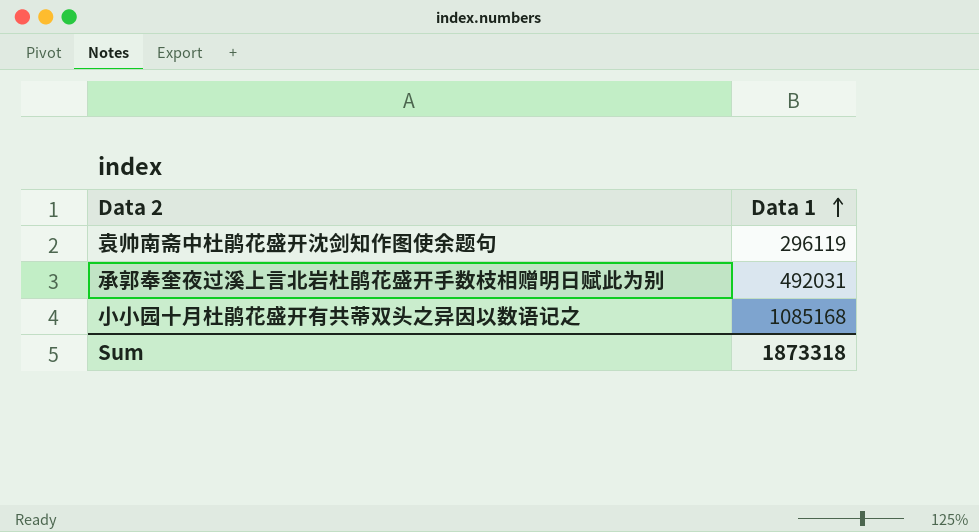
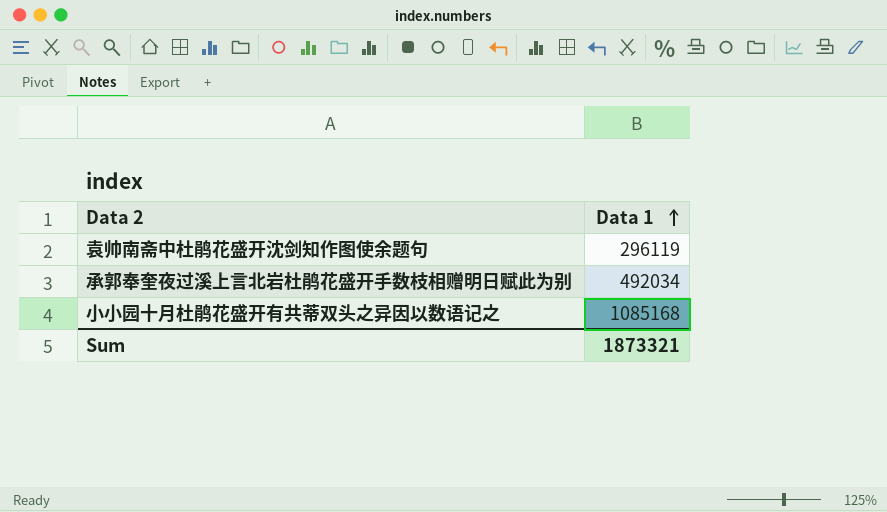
承郭奉奎夜过溪上言北岩杜鹃花盛开手数枝相赠明日赋此为别 | Data 1: 492031 -> 492034
Sum | Data 1: 1873318 -> 1873321

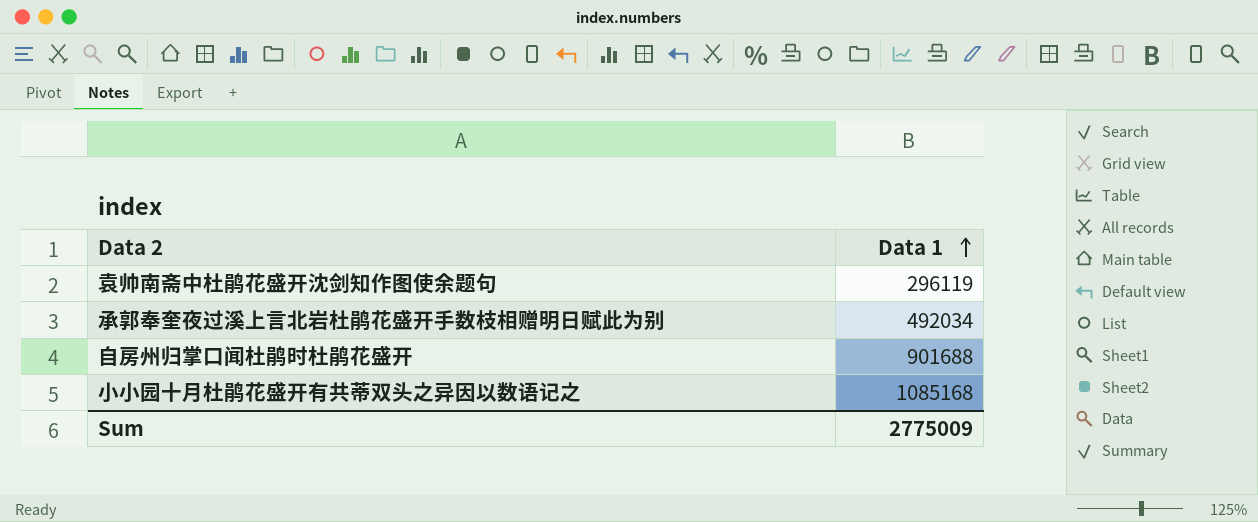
row 自房州归掌口闻杜鹃时杜鹃花盛开: none -> 901688
Sum | Data 1: 1873321 -> 2775009

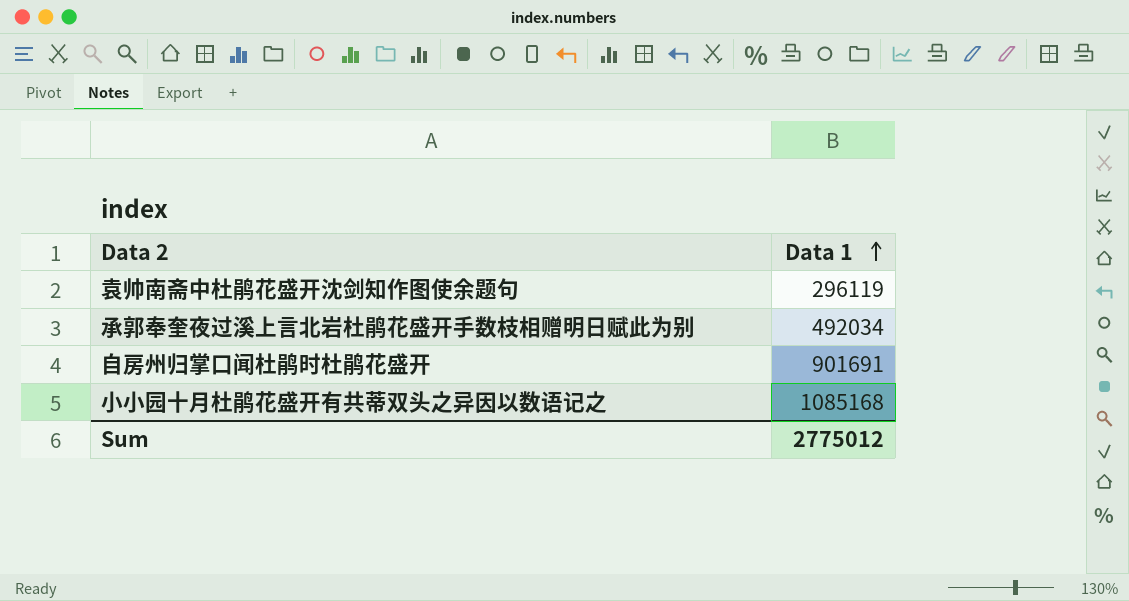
自房州归掌口闻杜鹃时杜鹃花盛开 | Data 1: 901688 -> 901691
Sum | Data 1: 2775009 -> 2775012

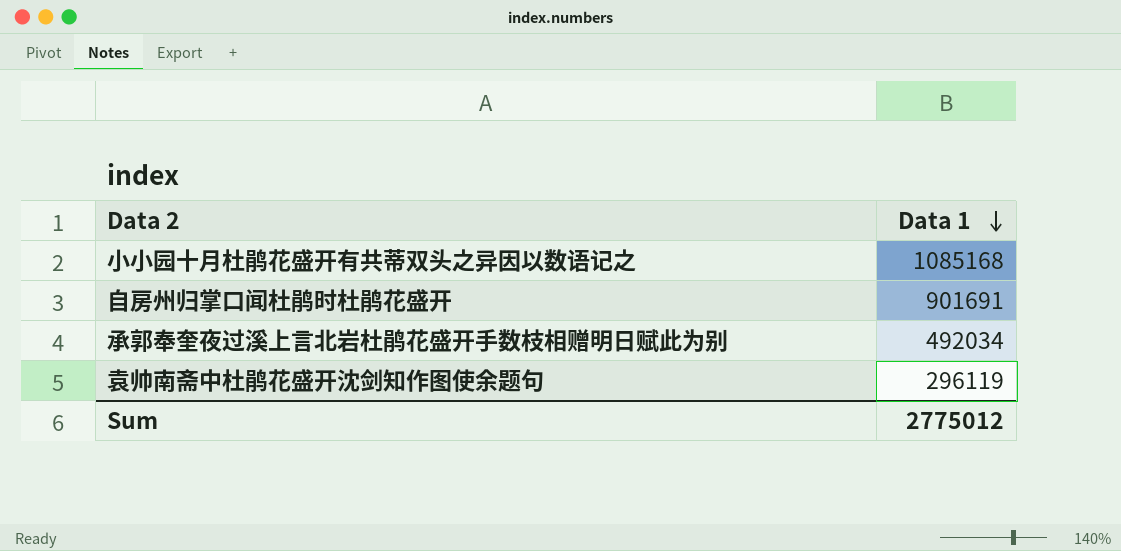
row order: Data 1 ascending -> Data 1 descending

